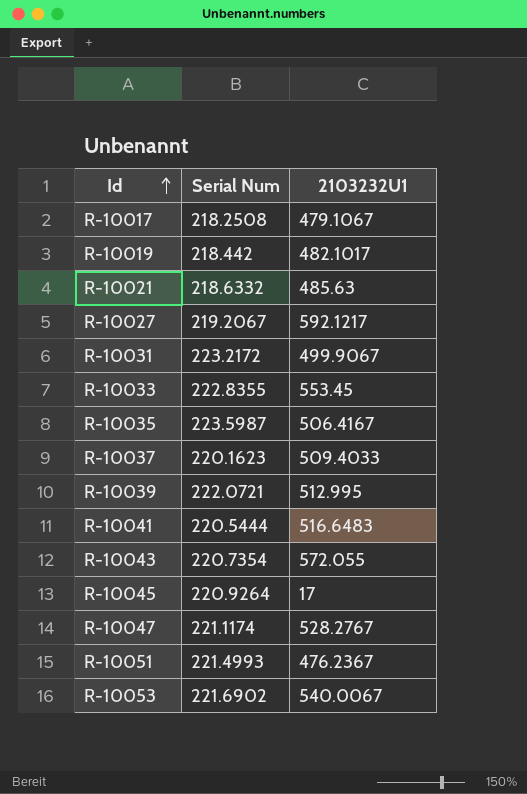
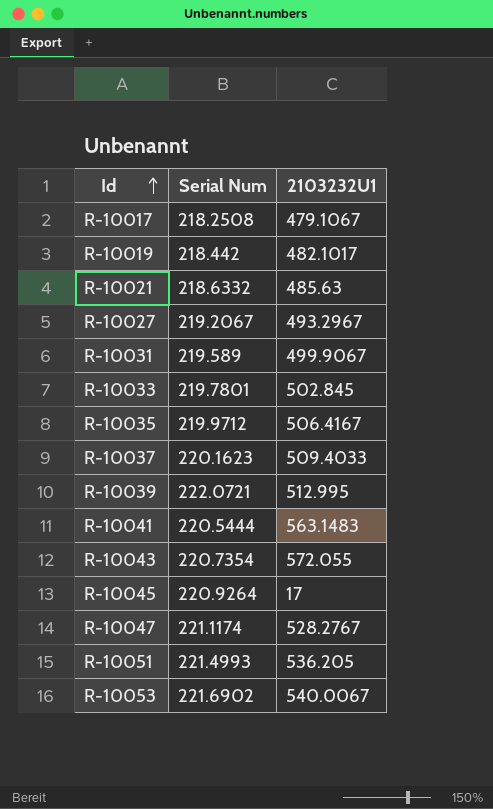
R-10027 | 2103232U1: 592.1217 -> 493.2967
R-10031 | Serial Num: 223.2172 -> 219.589
R-10033 | Serial Num: 222.8355 -> 219.7801
R-10033 | 2103232U1: 553.45 -> 502.845
R-10035 | Serial Num: 223.5987 -> 219.9712
R-10041 | 2103232U1: 516.6483 -> 563.1483
R-10051 | 2103232U1: 476.2367 -> 536.205

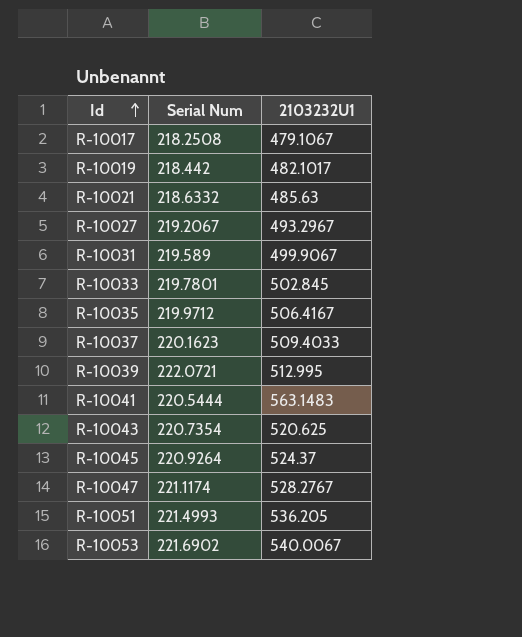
R-10043 | 2103232U1: 572.055 -> 520.625
R-10045 | 2103232U1: 17 -> 524.37

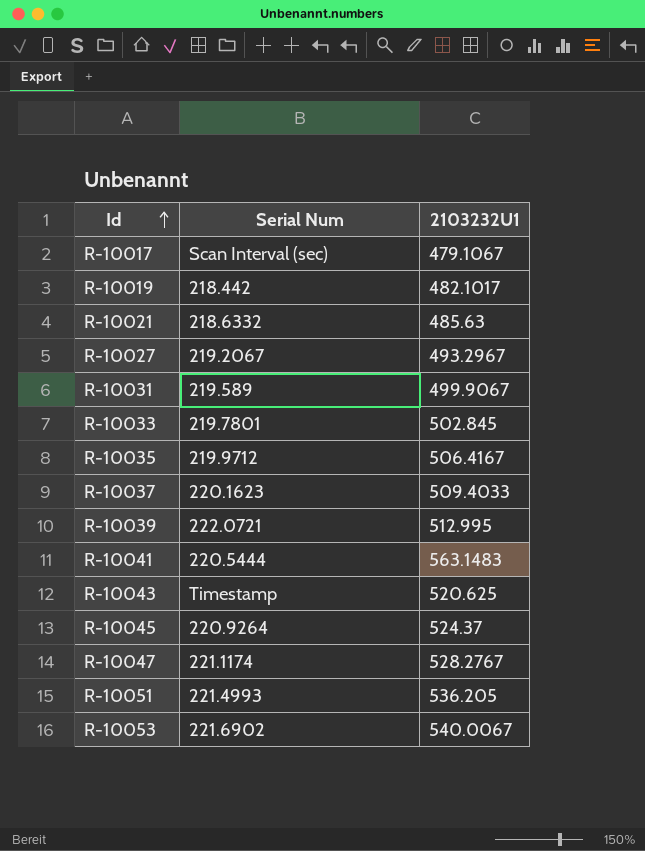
R-10017 | Serial Num: 218.2508 -> Scan Interval (sec)
R-10043 | Serial Num: 220.7354 -> Timestamp

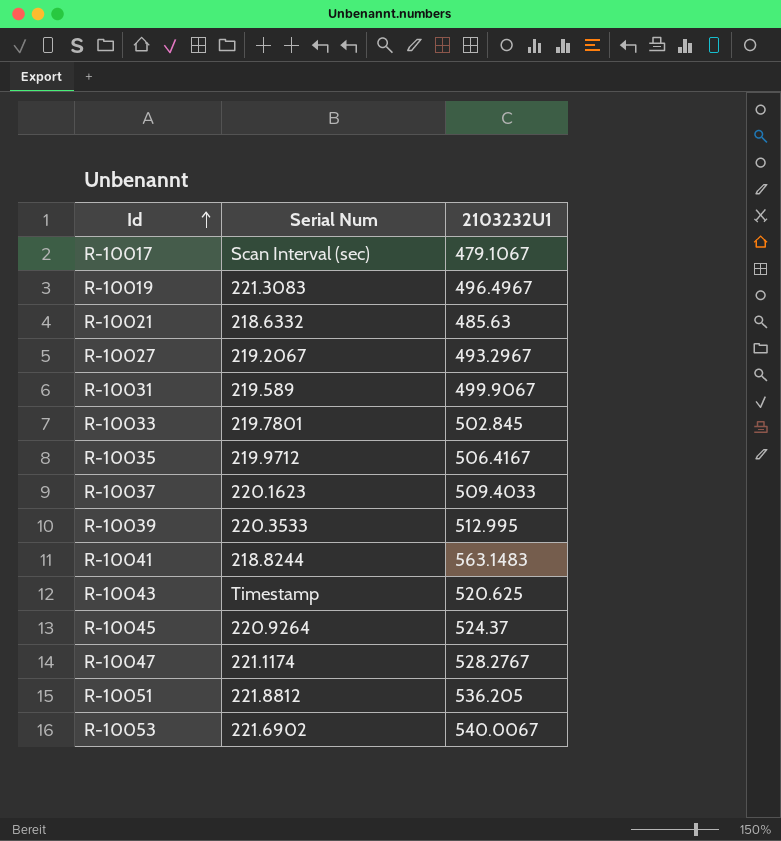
R-10019 | Serial Num: 218.442 -> 221.3083
R-10019 | 2103232U1: 482.1017 -> 496.4967
R-10039 | Serial Num: 222.0721 -> 220.3533
R-10041 | Serial Num: 220.5444 -> 218.8244
R-10051 | Serial Num: 221.4993 -> 221.8812

